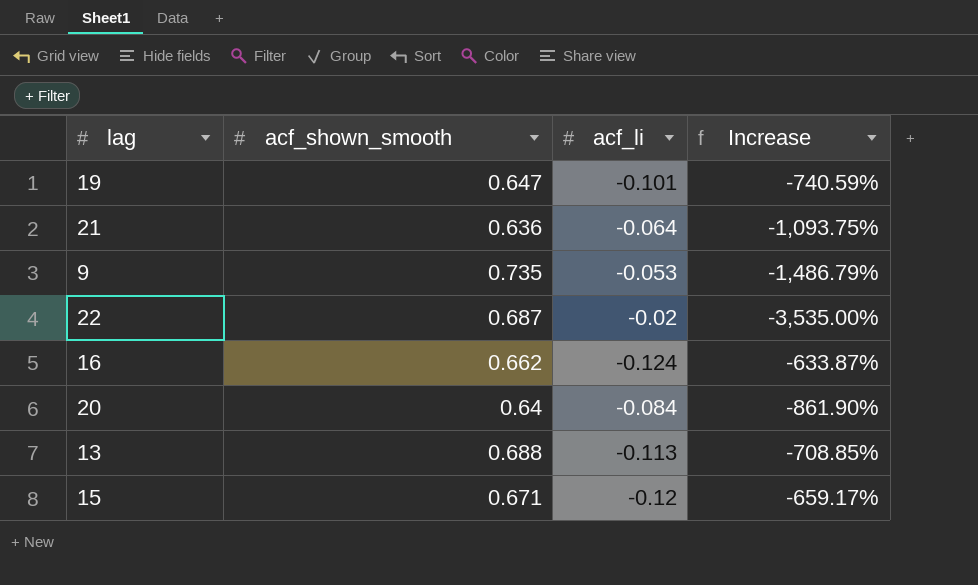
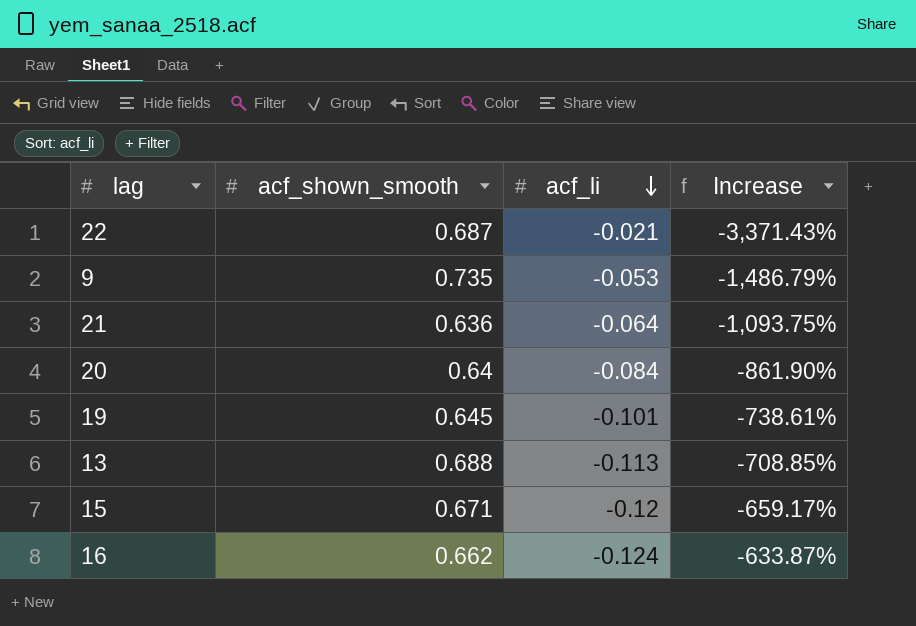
row order: none -> acf_li descending
22 | acf_li: -0.02 -> -0.021
22 | Increase: -3,535.00% -> -3,371.43%
19 | acf_shown_smooth: 0.647 -> 0.645
19 | Increase: -740.59% -> -738.61%

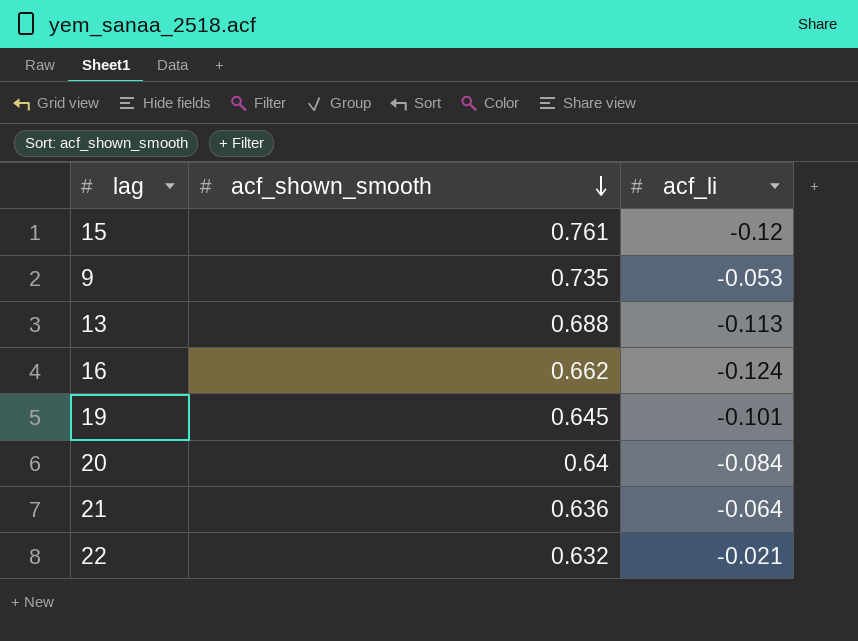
row order: acf_li descending -> acf_shown_smooth descending
column Increase | formula: ([acf_shown_smooth] - [acf_li]) / [acf_li] -> none
15 | acf_shown_smooth: 0.671 -> 0.761
22 | acf_shown_smooth: 0.687 -> 0.632

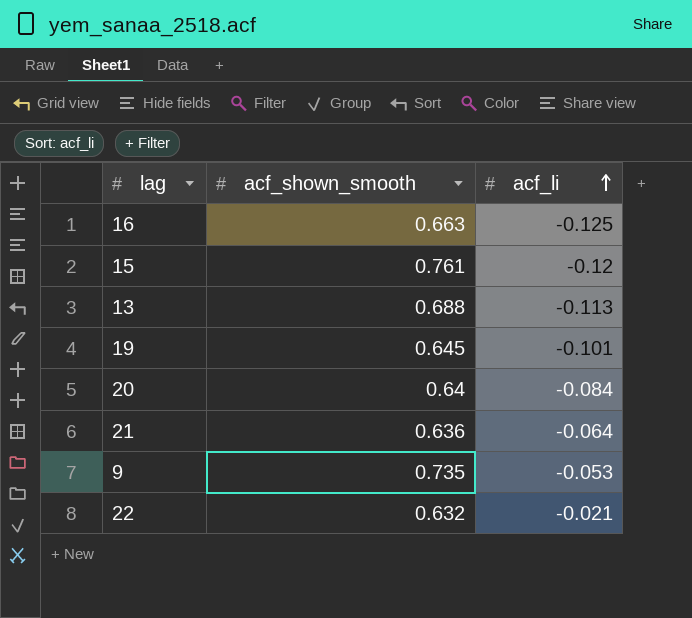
row order: acf_shown_smooth descending -> acf_li ascending
16 | acf_shown_smooth: 0.662 -> 0.663
16 | acf_li: -0.124 -> -0.125

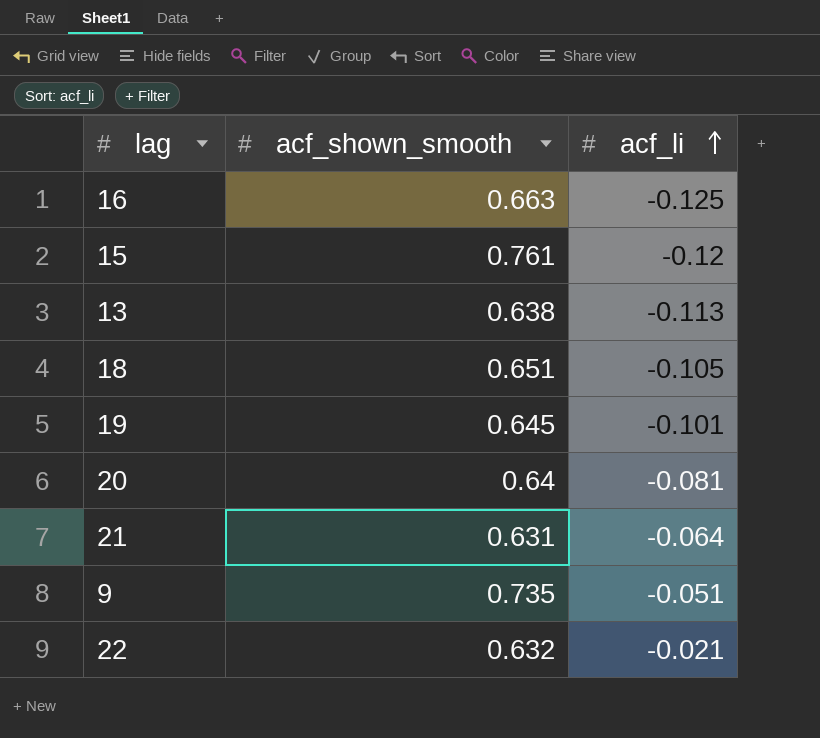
13 | acf_shown_smooth: 0.688 -> 0.638
row 18: none -> 0.651 | -0.105
20 | acf_li: -0.084 -> -0.081
21 | acf_shown_smooth: 0.636 -> 0.631
9 | acf_li: -0.053 -> -0.051

